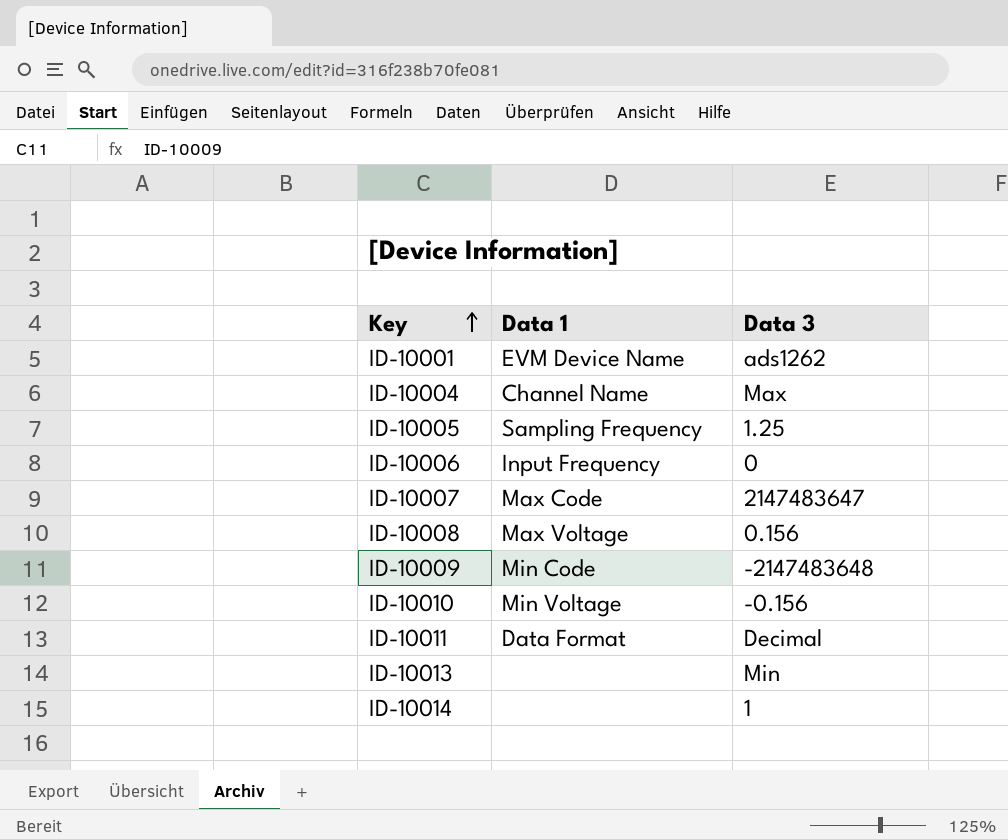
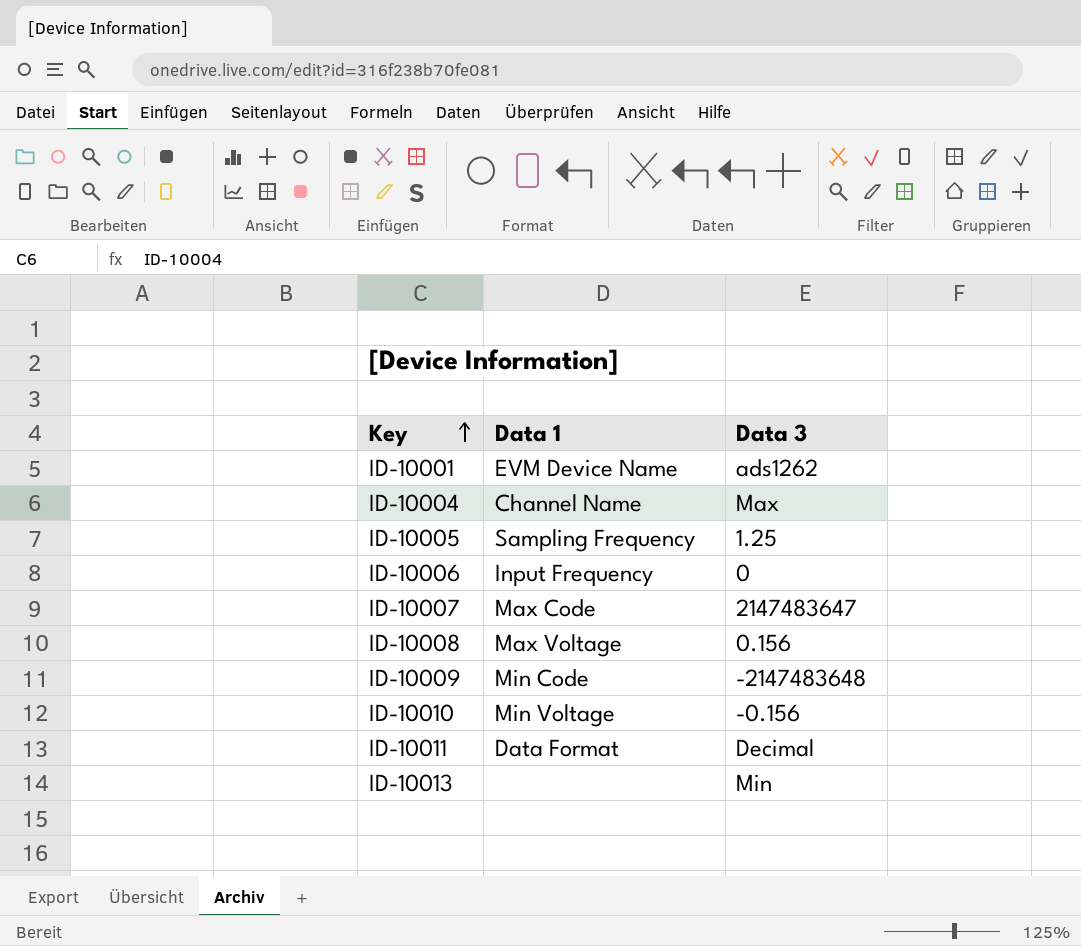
row ID-10014: none | 1 -> none

